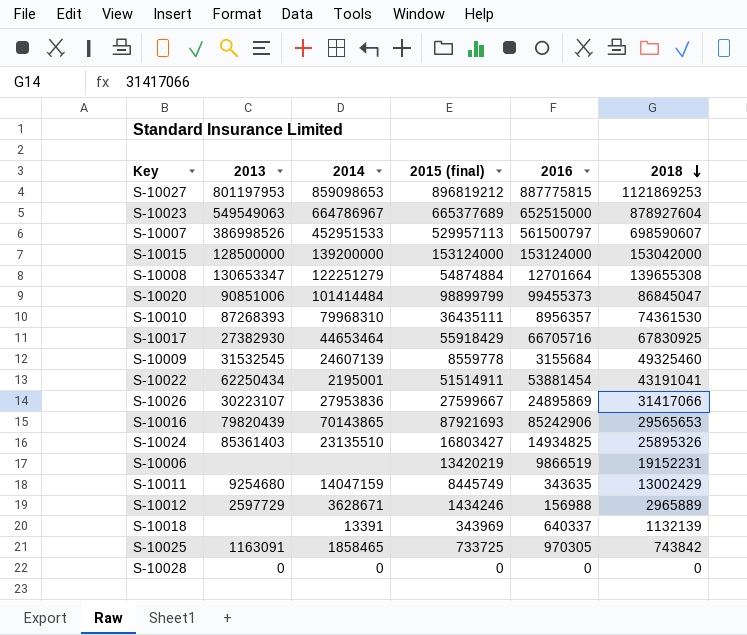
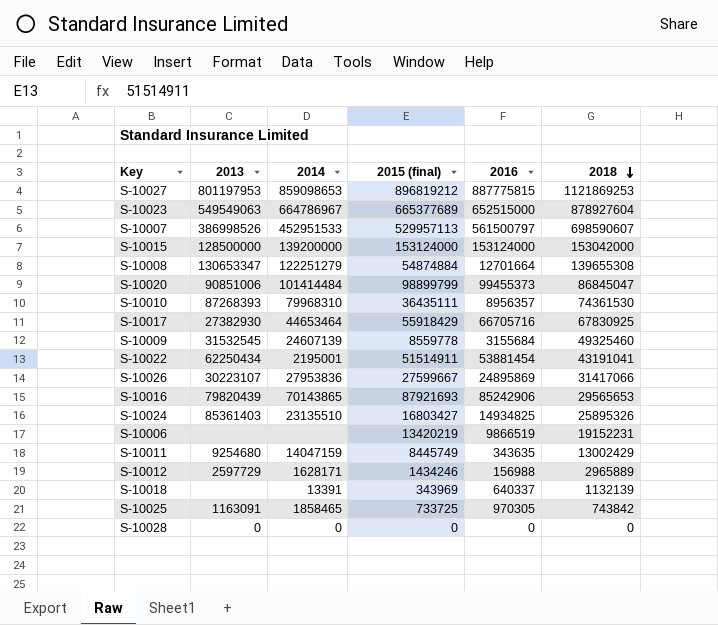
S-10012 | 2014: 3628671 -> 1628171

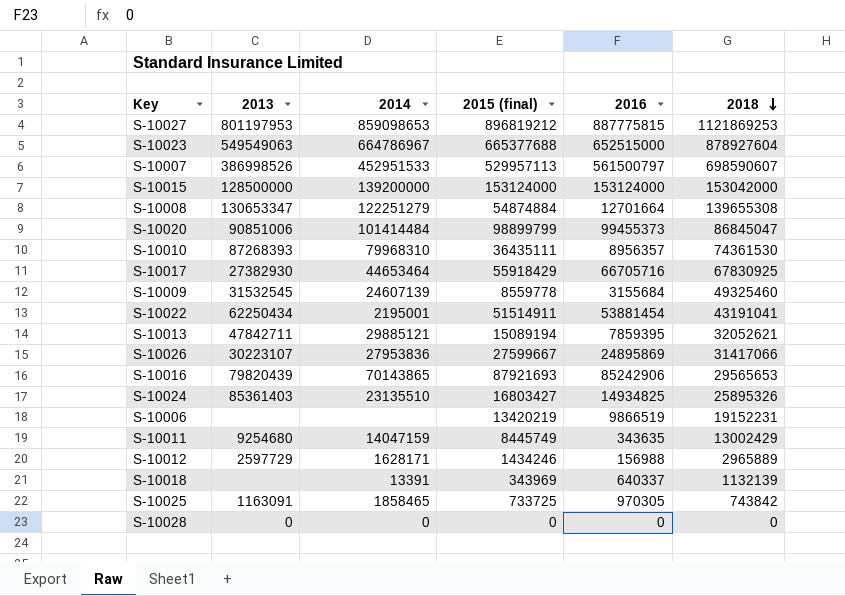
S-10023 | 2015 (final): 665377689 -> 665377688
row S-10013: none -> 47842711 | 29885121 | 15089194 | 7859395 | 32052621

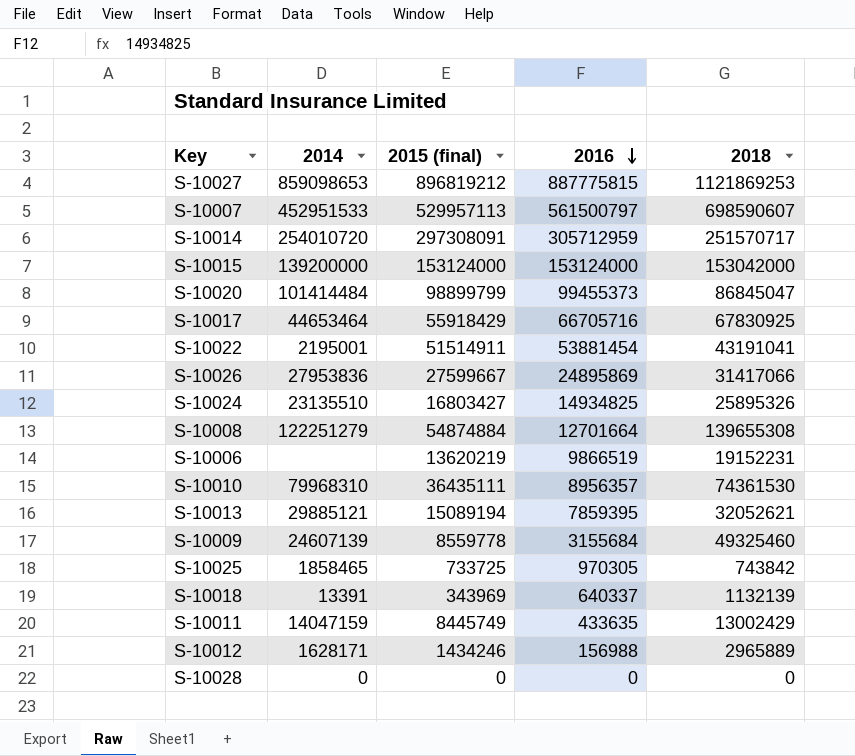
row order: 2018 descending -> 2016 descending
column 2013 | position: 2 -> none
row S-10023: 549549063 | 664786967 | 665377688 | 652515000 | 878927604 -> none
row S-10016: 79820439 | 70143865 | 87921693 | 85242906 | 29565653 -> none
row S-10014: none -> 254010720 | 297308091 | 305712959 | 251570717
S-10006 | 2015 (final): 13420219 -> 13620219
S-10011 | 2016: 343635 -> 433635

